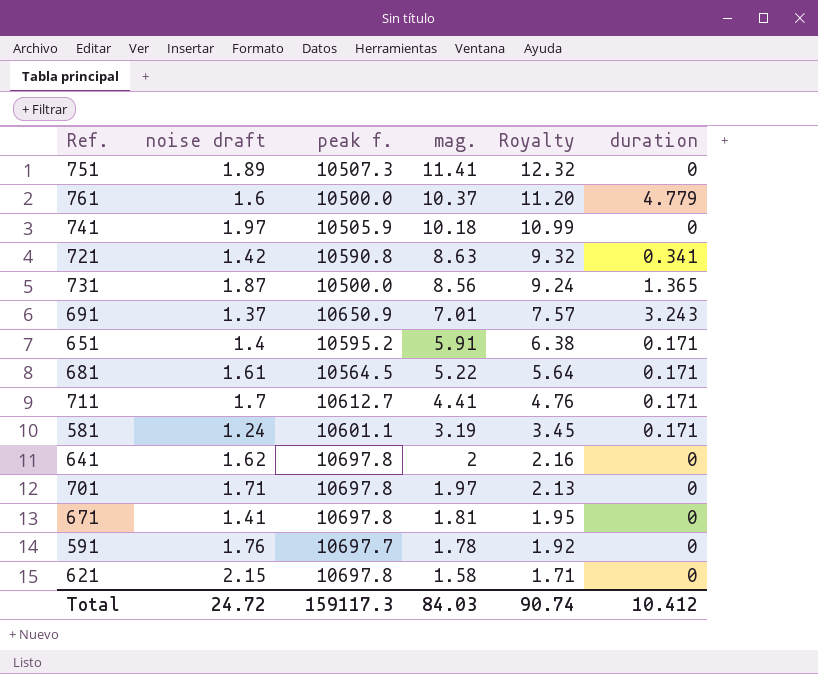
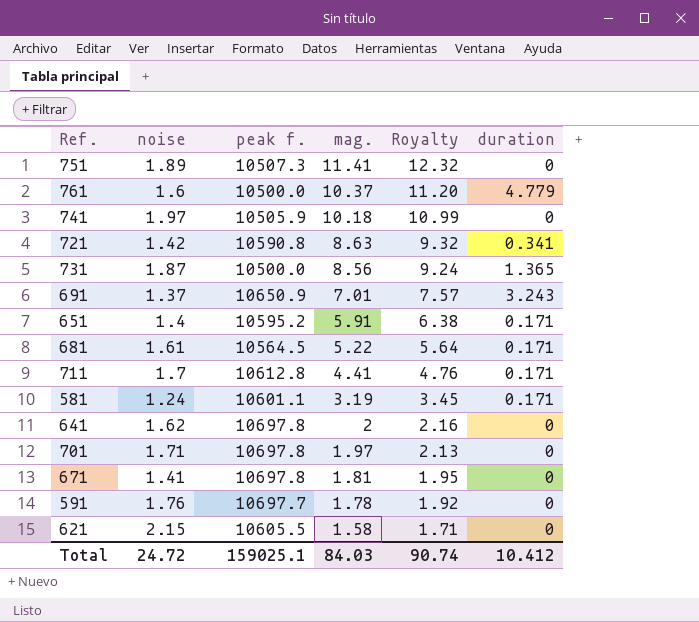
column name: noise draft -> noise
711 | peak f.: 10612.7 -> 10612.8
621 | peak f.: 10697.8 -> 10605.5
Total | peak f.: 159117.3 -> 159025.1

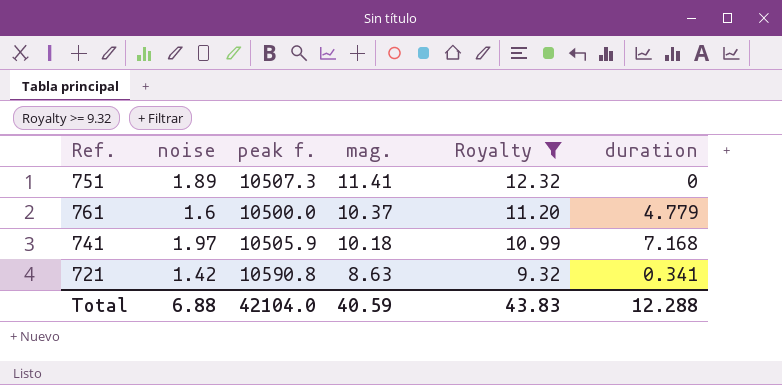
filter: none -> Royalty >= 9.32
741 | duration: 0 -> 7.168
Total | noise: 24.72 -> 6.88
Total | peak f.: 159025.1 -> 42104.0
Total | mag.: 84.03 -> 40.59
Total | Royalty: 90.74 -> 43.83
Total | duration: 10.412 -> 12.288

